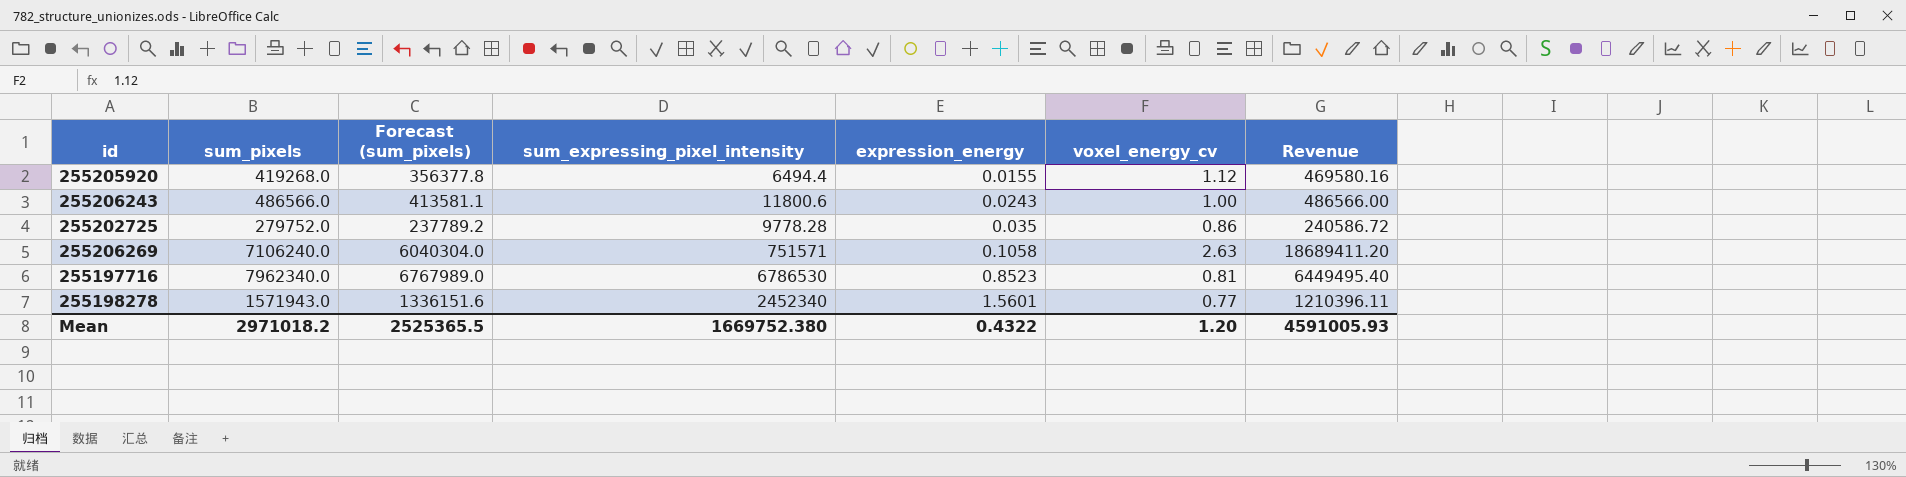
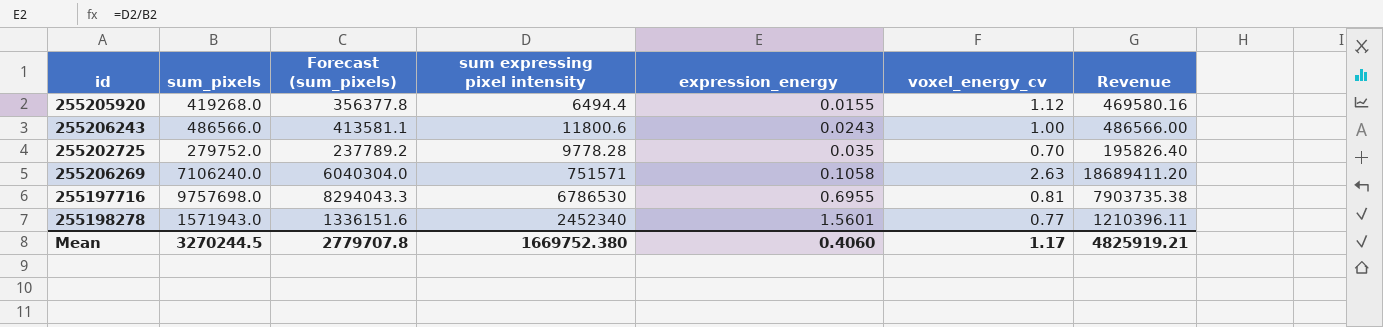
column name: sum_expressing_pixel_intensity -> sum expressing pixel intensity
255202725 | voxel_energy_cv: 0.86 -> 0.70
255202725 | Revenue: 240586.72 -> 195826.40
255197716 | sum_pixels: 7962340.0 -> 9757698.0
255197716 | Forecast (sum_pixels): 6767989.0 -> 8294043.3
255197716 | expression_energy: 0.8523 -> 0.6955
255197716 | Revenue: 6449495.40 -> 7903735.38
Mean | sum_pixels: 2971018.2 -> 3270244.5
Mean | Forecast (sum_pixels): 2525365.5 -> 2779707.8
Mean | expression_energy: 0.4322 -> 0.4060
Mean | voxel_energy_cv: 1.20 -> 1.17
Mean | Revenue: 4591005.93 -> 4825919.21

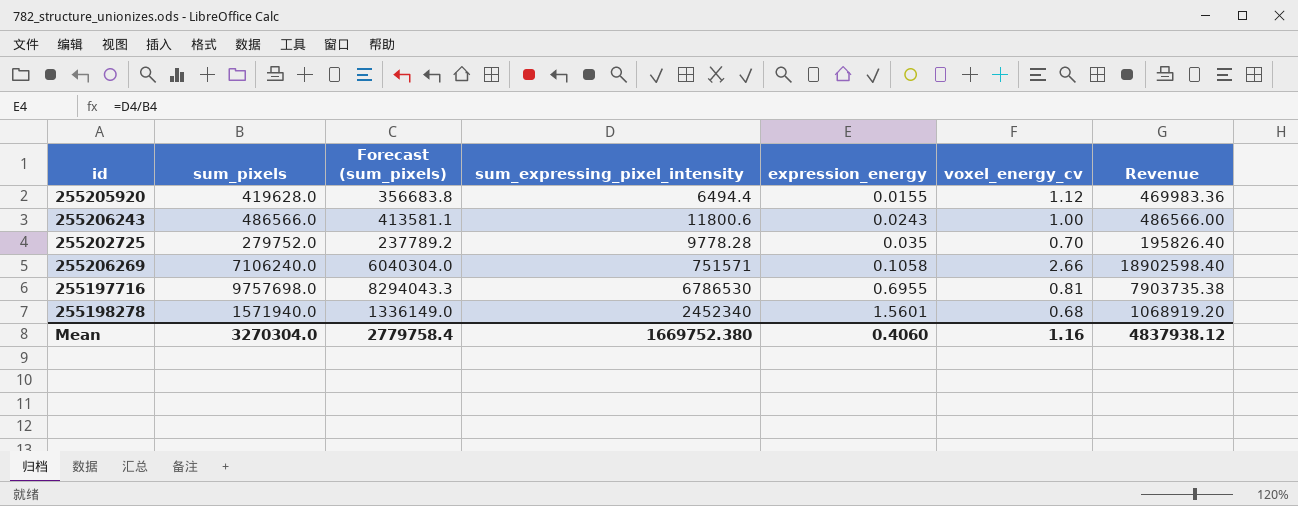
column name: sum expressing pixel intensity -> sum_expressing_pixel_intensity
255205920 | sum_pixels: 419268.0 -> 419628.0
255205920 | Forecast (sum_pixels): 356377.8 -> 356683.8
255205920 | Revenue: 469580.16 -> 469983.36
255206269 | voxel_energy_cv: 2.63 -> 2.66
255206269 | Revenue: 18689411.20 -> 18902598.40
255198278 | sum_pixels: 1571943.0 -> 1571940.0
255198278 | Forecast (sum_pixels): 1336151.6 -> 1336149.0
255198278 | voxel_energy_cv: 0.77 -> 0.68
255198278 | Revenue: 1210396.11 -> 1068919.20
Mean | sum_pixels: 3270244.5 -> 3270304.0
Mean | Forecast (sum_pixels): 2779707.8 -> 2779758.4
Mean | voxel_energy_cv: 1.17 -> 1.16
Mean | Revenue: 4825919.21 -> 4837938.12

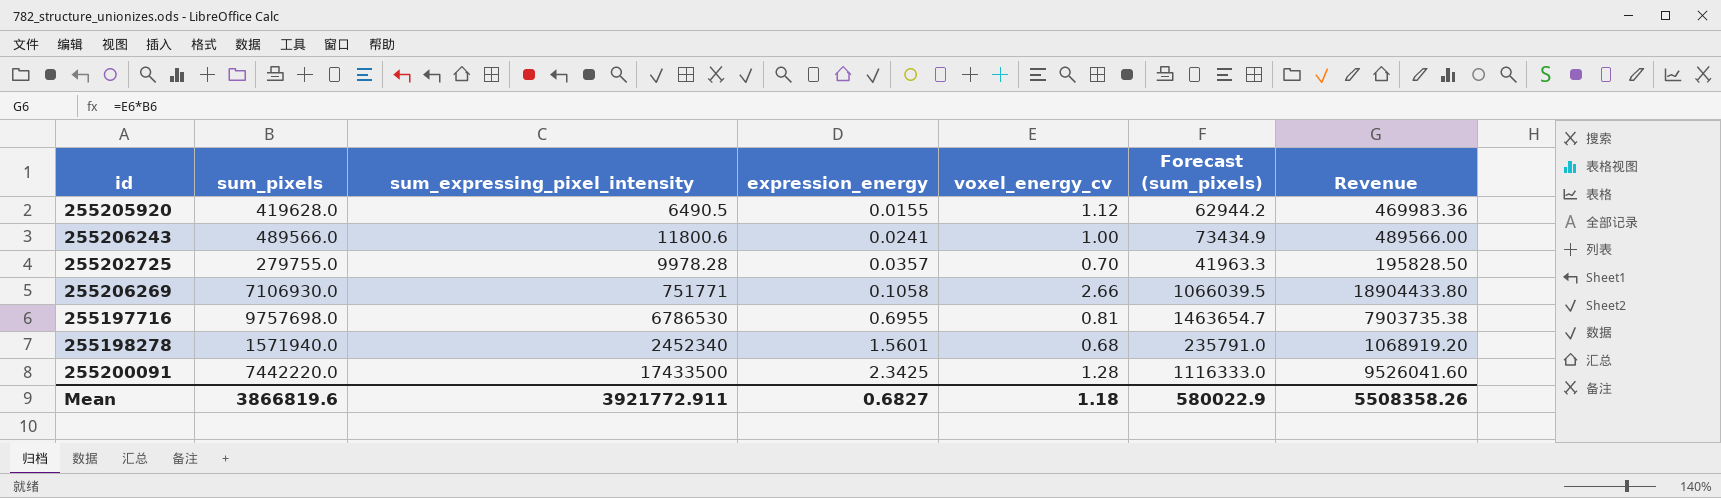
column Forecast (sum_pixels) | formula: [sum_pixels] * 0.85 -> [sum_pixels] * 0.15
column Forecast (sum_pixels) | position: 3 -> 6
255205920 | sum_expressing_pixel_intensity: 6494.4 -> 6490.5
255206243 | sum_pixels: 486566.0 -> 489566.0
255206243 | expression_energy: 0.0243 -> 0.0241
255206243 | Revenue: 486566.00 -> 489566.00
255202725 | sum_pixels: 279752.0 -> 279755.0
255202725 | sum_expressing_pixel_intensity: 9778.28 -> 9978.28
255202725 | expression_energy: 0.035 -> 0.0357
255202725 | Revenue: 195826.40 -> 195828.50
255206269 | sum_pixels: 7106240.0 -> 7106930.0
255206269 | sum_expressing_pixel_intensity: 751571 -> 751771
255206269 | Revenue: 18902598.40 -> 18904433.80
row 255200091: none -> 7442220.0 | 17433500 | 2.3425 | 1.28 | 1116333.0 | 9526041.60
Mean | sum_pixels: 3270304.0 -> 3866819.6
Mean | sum_expressing_pixel_intensity: 1669752.380 -> 3921772.911
Mean | expression_energy: 0.4060 -> 0.6827
Mean | voxel_energy_cv: 1.16 -> 1.18
Mean | Forecast (sum_pixels): 2779758.4 -> 580022.9
Mean | Revenue: 4837938.12 -> 5508358.26

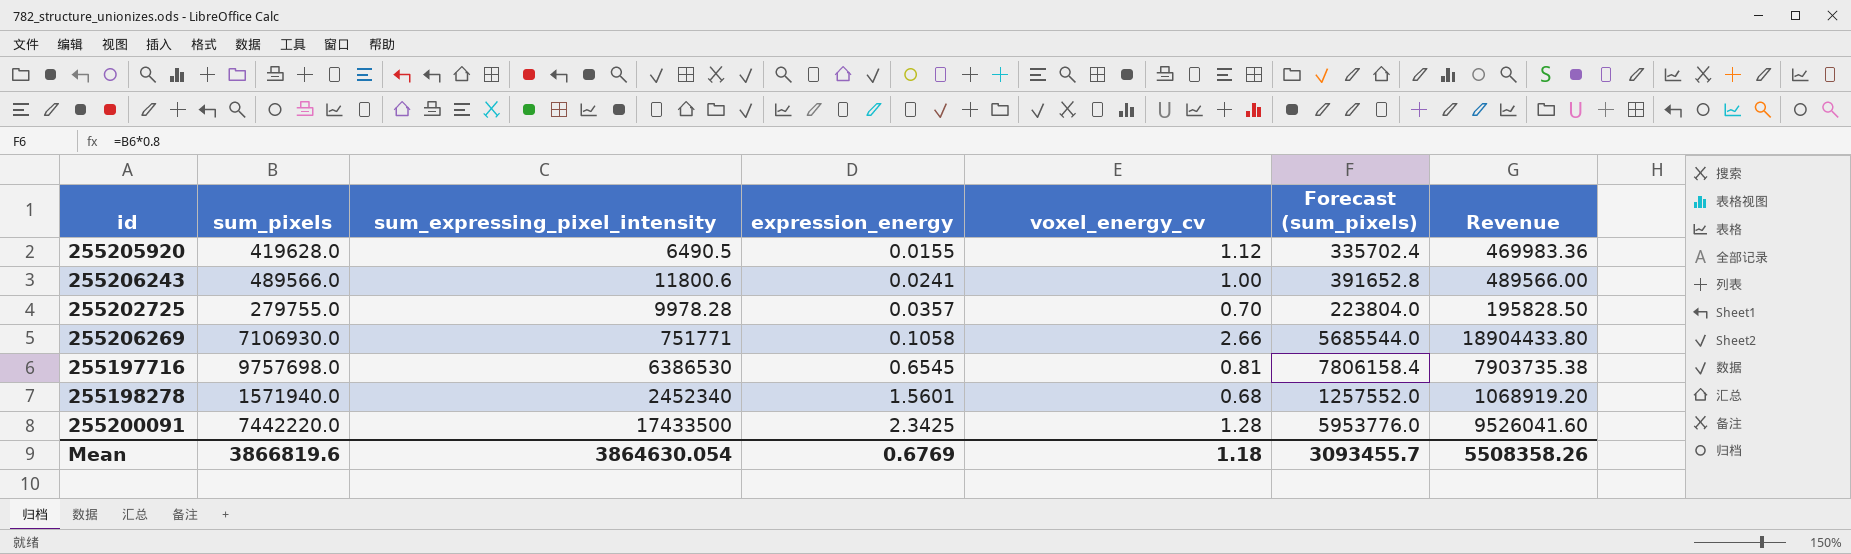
column Forecast (sum_pixels) | formula: [sum_pixels] * 0.15 -> [sum_pixels] * 0.8
255197716 | sum_expressing_pixel_intensity: 6786530 -> 6386530
255197716 | expression_energy: 0.6955 -> 0.6545
Mean | sum_expressing_pixel_intensity: 3921772.911 -> 3864630.054
Mean | expression_energy: 0.6827 -> 0.6769
Mean | Forecast (sum_pixels): 580022.9 -> 3093455.7

